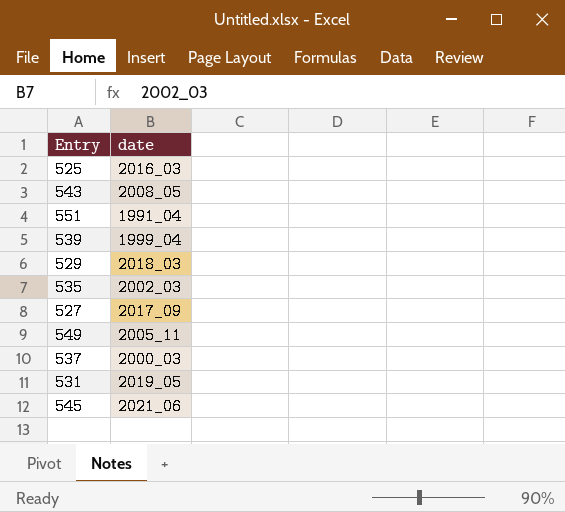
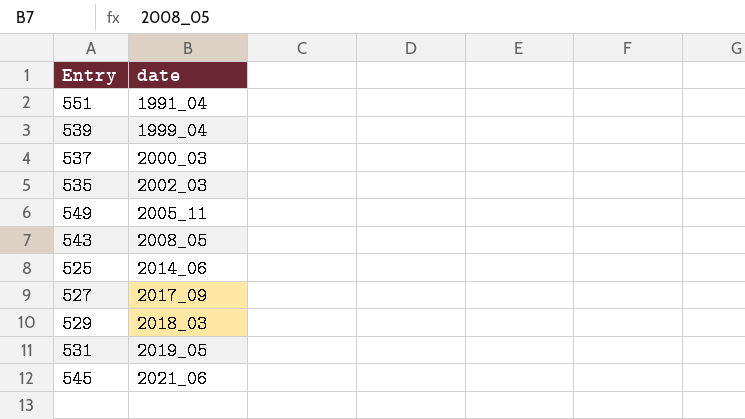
row order: none -> date ascending
525 | date: 2016_03 -> 2014_06

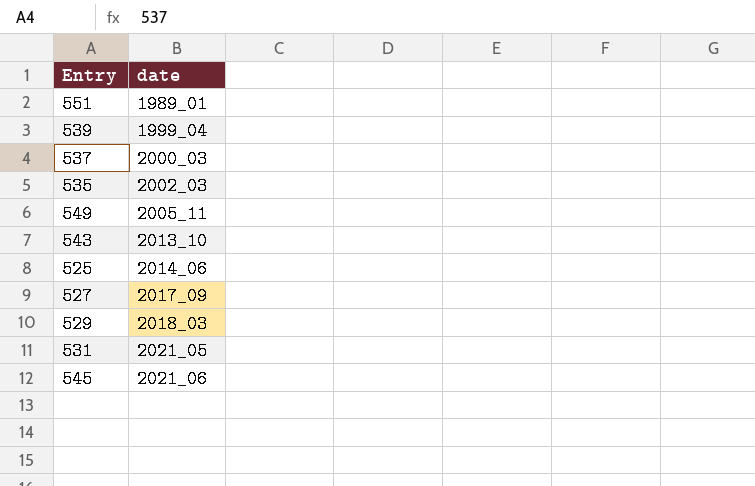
551 | date: 1991_04 -> 1989_01
543 | date: 2008_05 -> 2013_10
531 | date: 2019_05 -> 2021_05

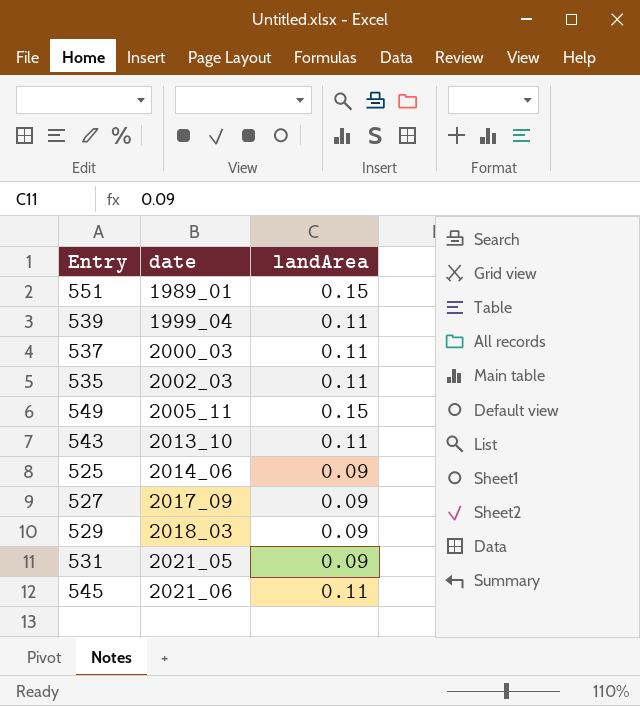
column landArea | position: none -> 3

